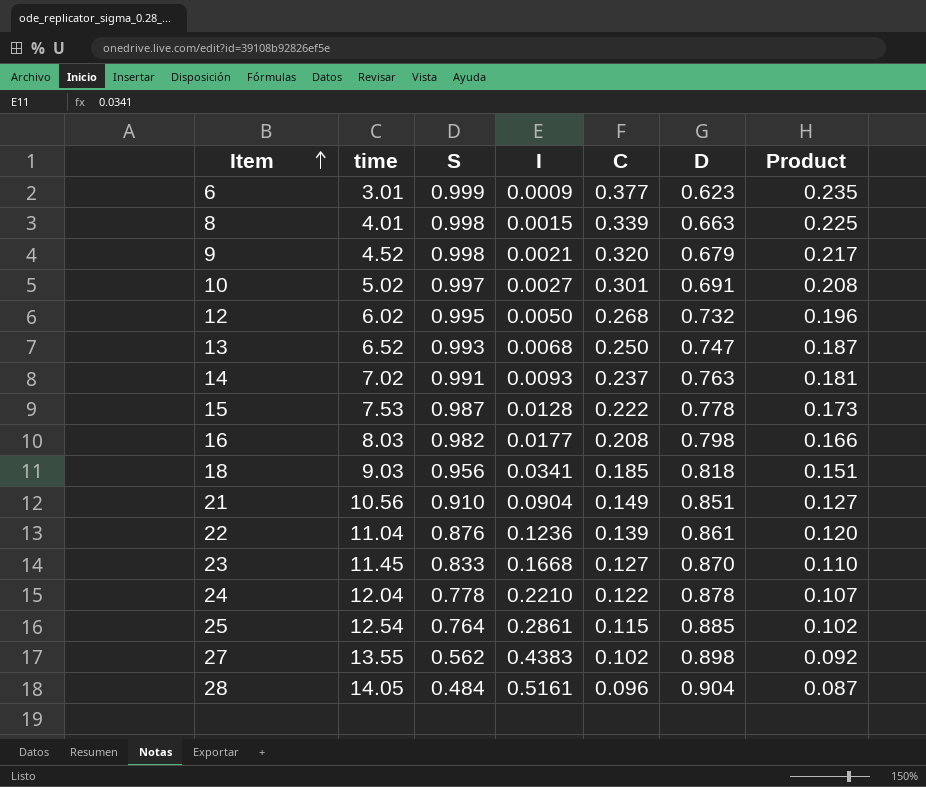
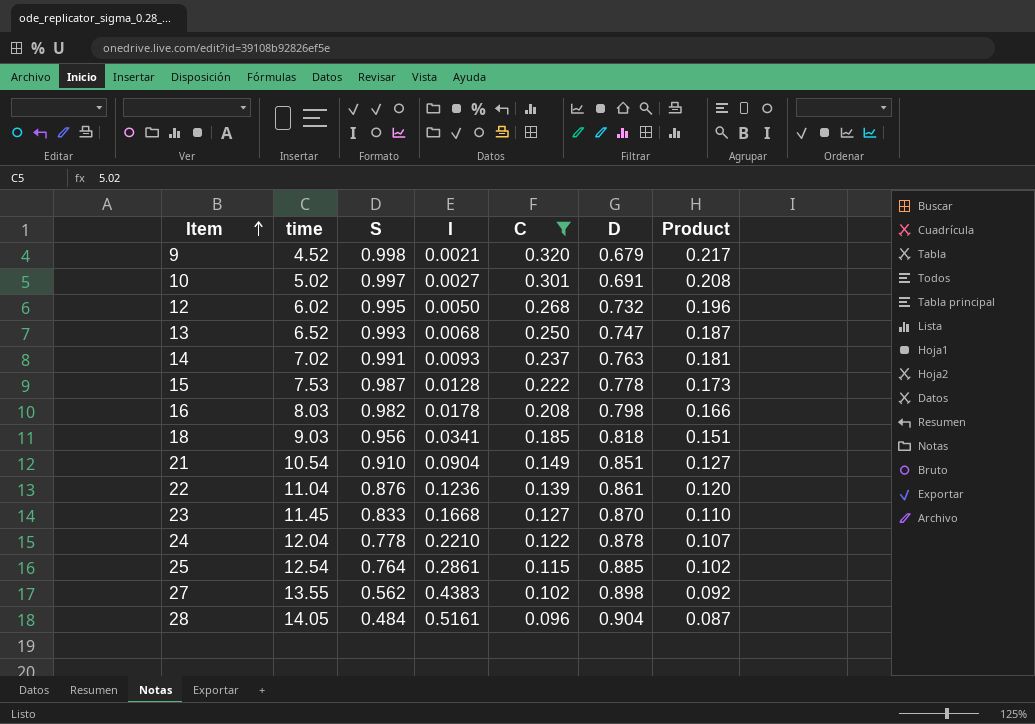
filter: none -> C <= 0.320
16 | I: 0.0177 -> 0.0178
21 | time: 10.56 -> 10.54

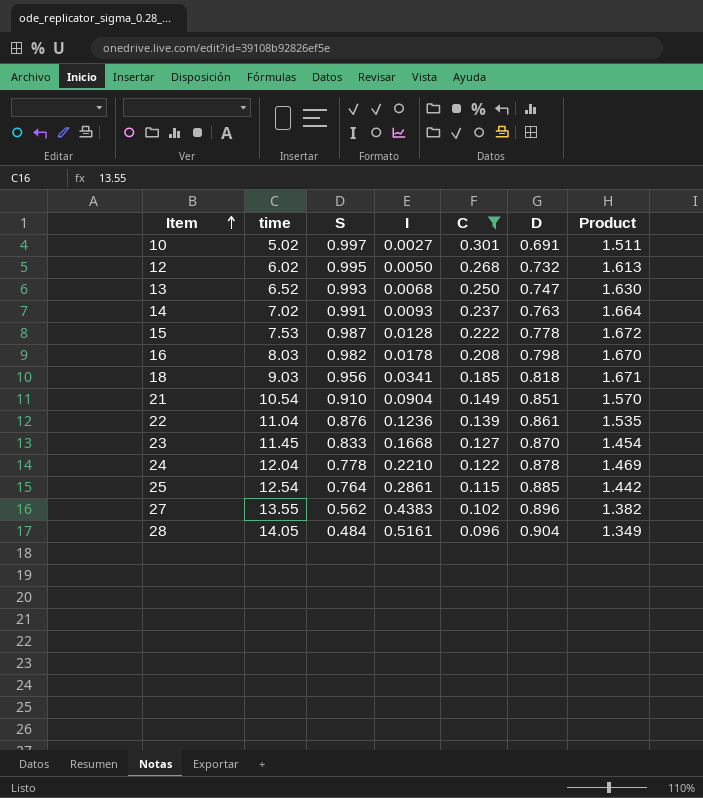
column Product | formula: [C] * [D] -> [time] * [C]
row 9: 4.52 | 0.998 | 0.0021 | 0.320 | 0.679 | 0.217 -> none
27 | D: 0.898 -> 0.896

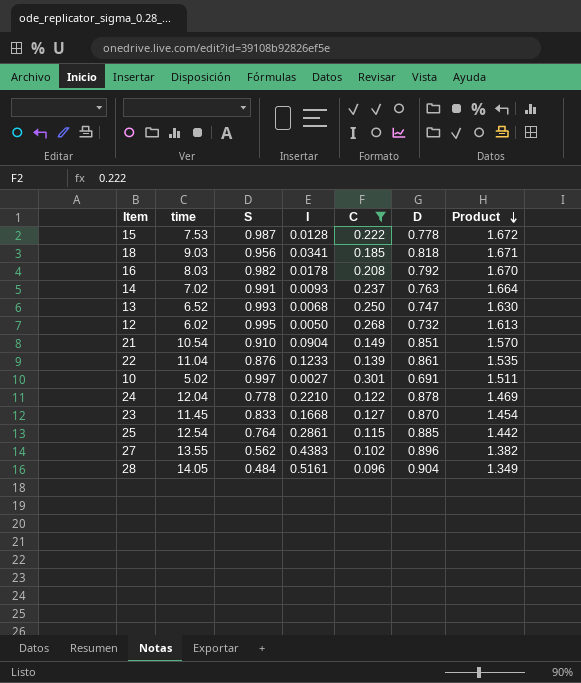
row order: Item ascending -> Product descending
16 | D: 0.798 -> 0.792
22 | I: 0.1236 -> 0.1233

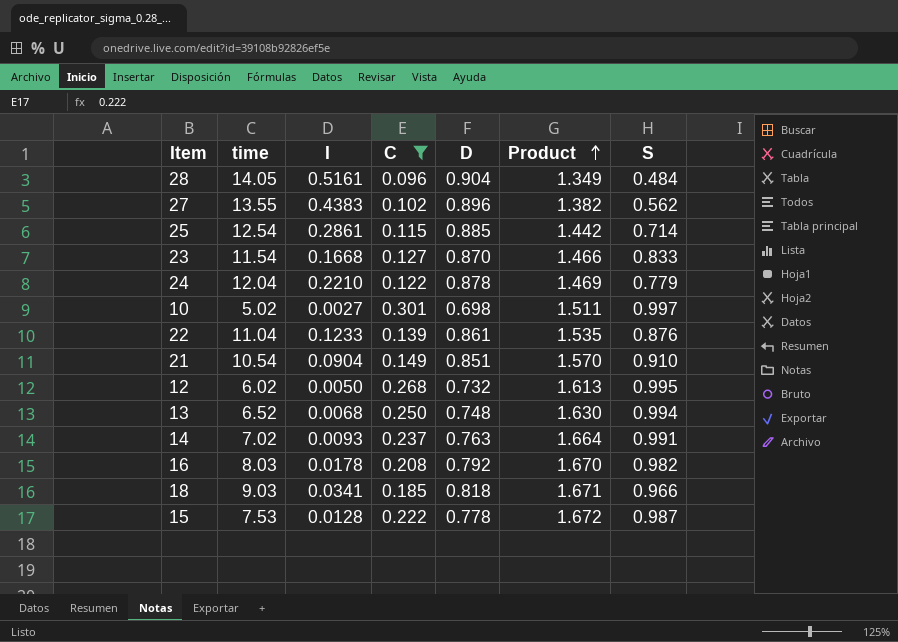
row order: Product descending -> Product ascending
column S | position: 3 -> 7
25 | S: 0.764 -> 0.714
23 | time: 11.45 -> 11.54
23 | Product: 1.454 -> 1.466
24 | S: 0.778 -> 0.779
10 | D: 0.691 -> 0.698
13 | D: 0.747 -> 0.748
13 | S: 0.993 -> 0.994
18 | S: 0.956 -> 0.966

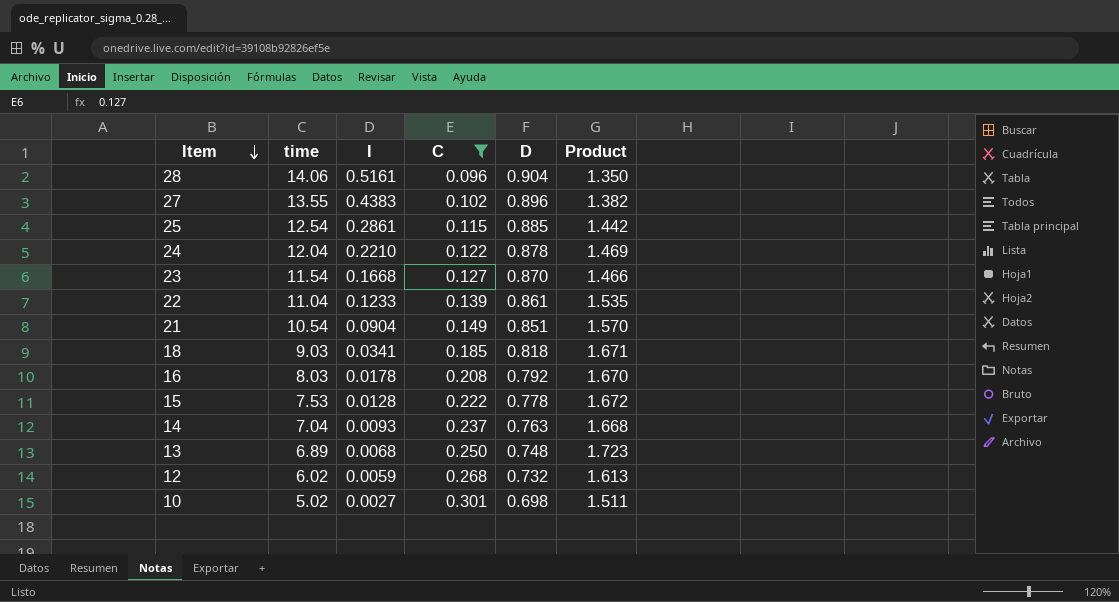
row order: Product ascending -> Item descending
column S | position: 7 -> none
28 | time: 14.05 -> 14.06
28 | Product: 1.349 -> 1.350
14 | time: 7.02 -> 7.04
14 | Product: 1.664 -> 1.668
13 | time: 6.52 -> 6.89
13 | Product: 1.630 -> 1.723
12 | I: 0.0050 -> 0.0059

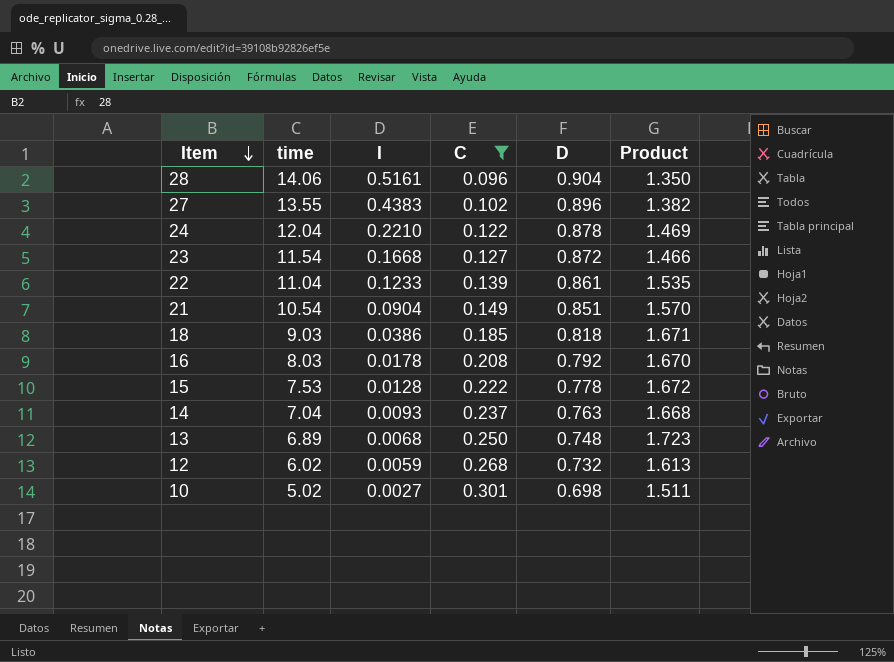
row 25: 12.54 | 0.2861 | 0.115 | 0.885 | 1.442 -> none
23 | D: 0.870 -> 0.872
18 | I: 0.0341 -> 0.0386

